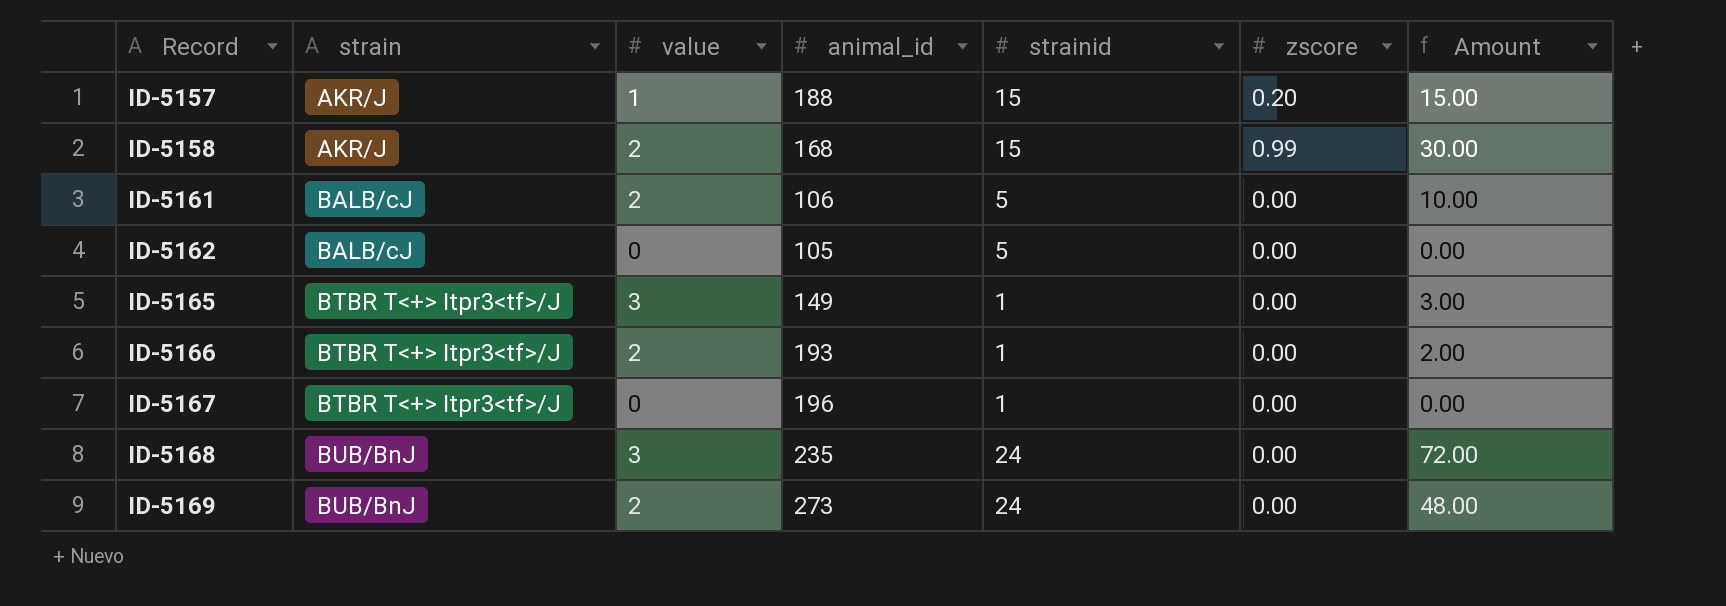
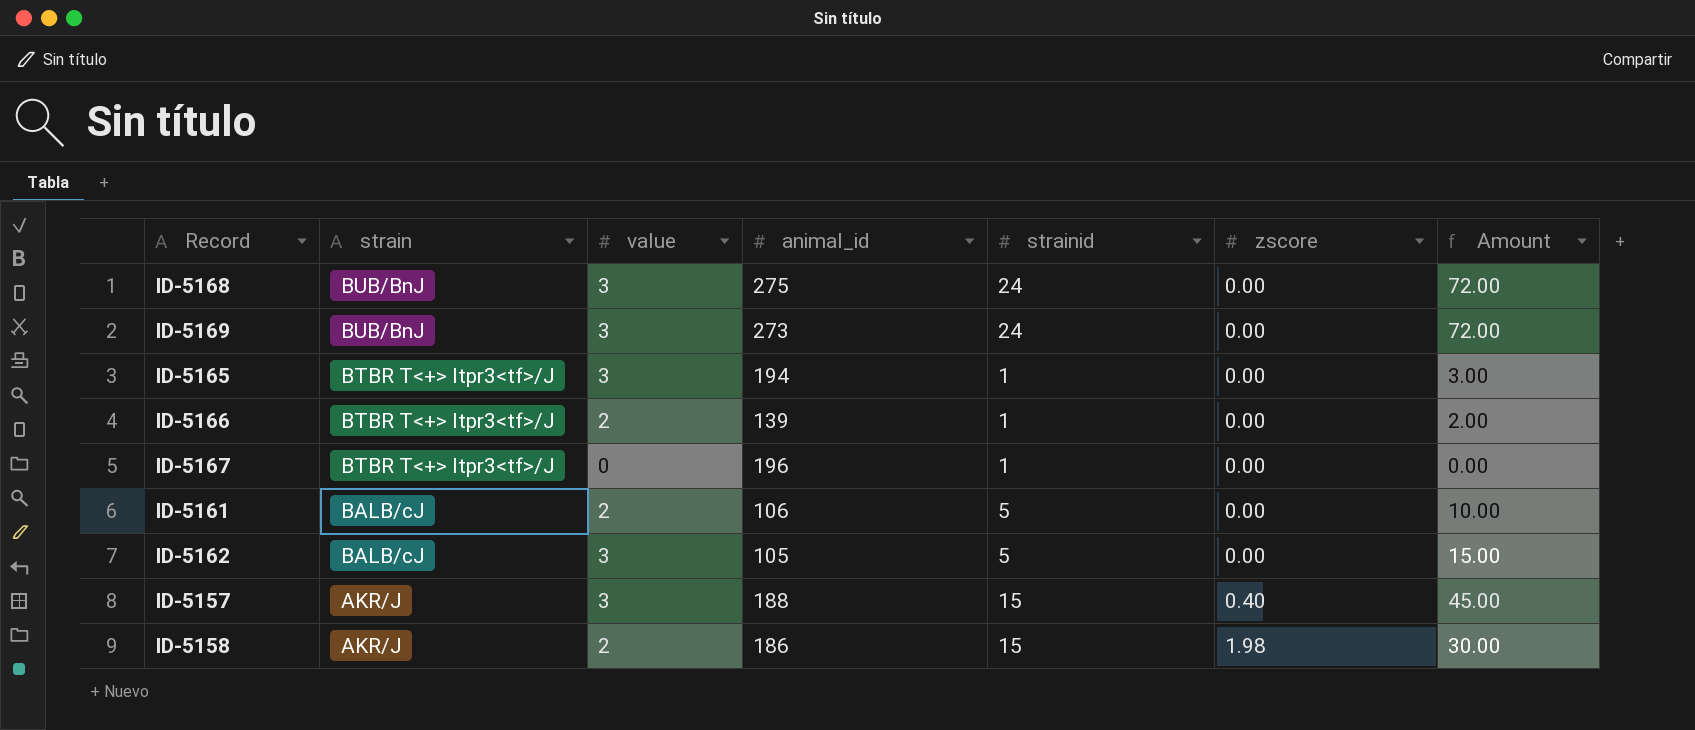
row order: Record ascending -> strain descending
ID-5168 | animal_id: 235 -> 275
ID-5169 | value: 2 -> 3
ID-5169 | Amount: 48.00 -> 72.00
ID-5165 | animal_id: 149 -> 194
ID-5166 | animal_id: 193 -> 139
ID-5162 | value: 0 -> 3
ID-5162 | Amount: 0.00 -> 15.00
ID-5157 | value: 1 -> 3
ID-5157 | zscore: 0.20 -> 0.40
ID-5157 | Amount: 15.00 -> 45.00
ID-5158 | animal_id: 168 -> 186
ID-5158 | zscore: 0.99 -> 1.98

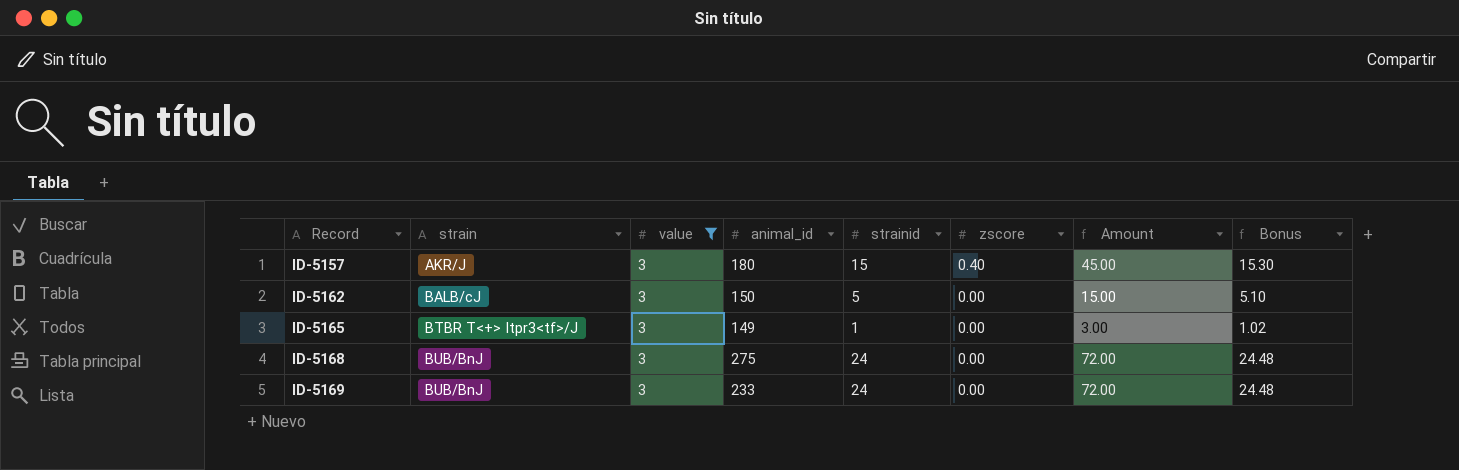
filter: none -> value = 3
row order: strain descending -> Record ascending
column Bonus | formula: none -> [strainid] * 1.02
ID-5157 | animal_id: 188 -> 180
ID-5162 | animal_id: 105 -> 150
ID-5165 | animal_id: 194 -> 149
ID-5169 | animal_id: 273 -> 233

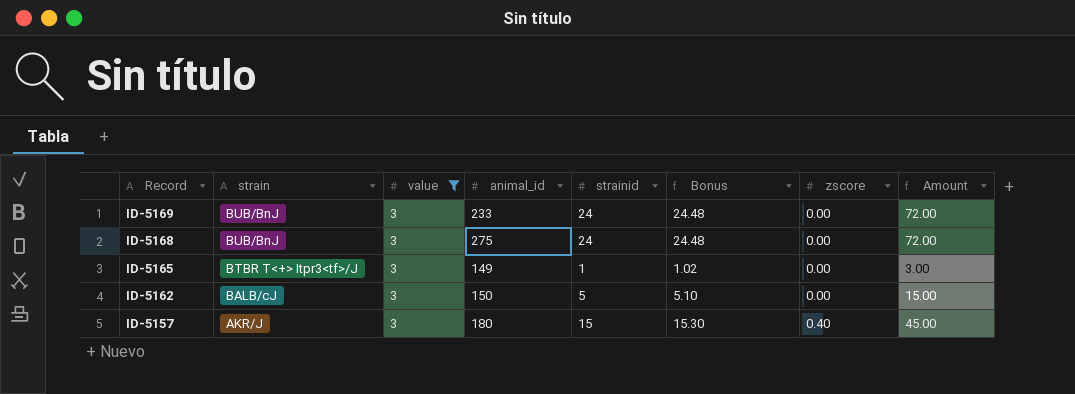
row order: Record ascending -> Record descending
column Bonus | position: 8 -> 6

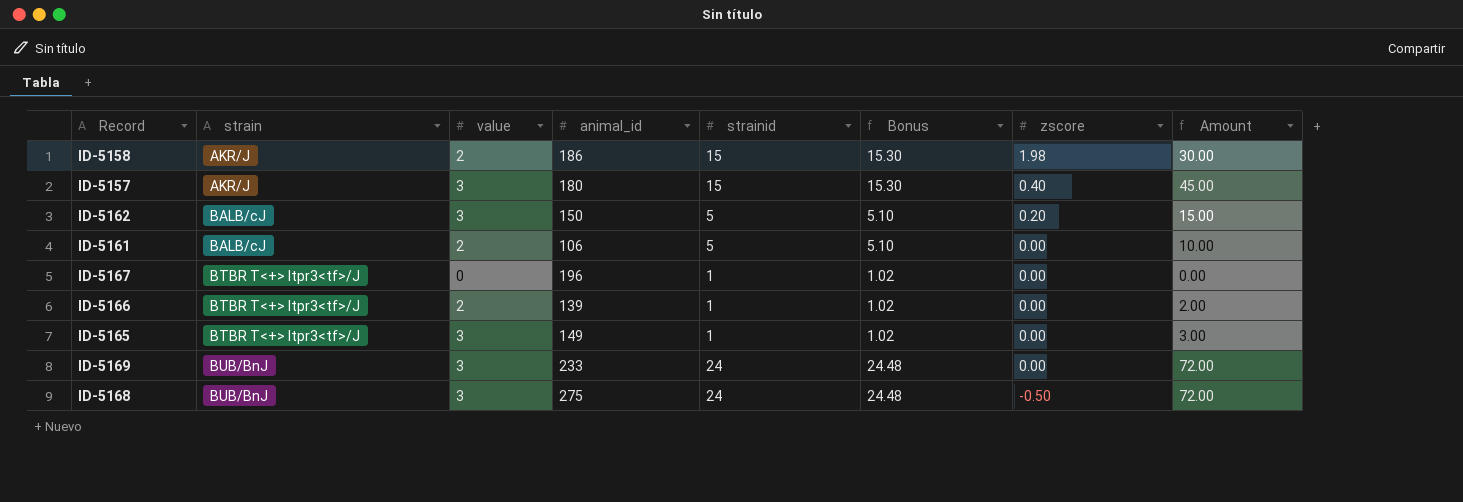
filter: value = 3 -> none
row order: Record descending -> strain ascending
ID-5162 | zscore: 0.00 -> 0.20
ID-5168 | zscore: 0.00 -> -0.50

